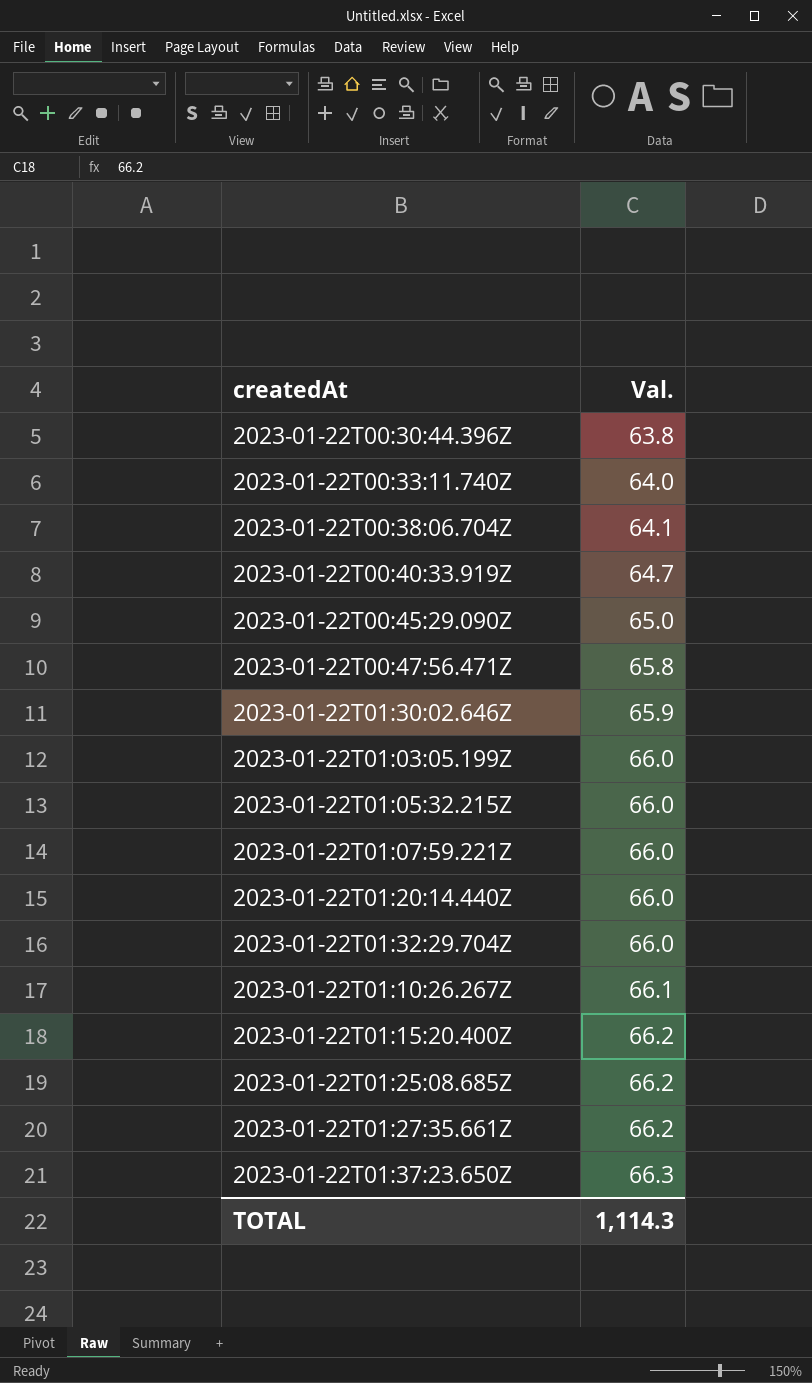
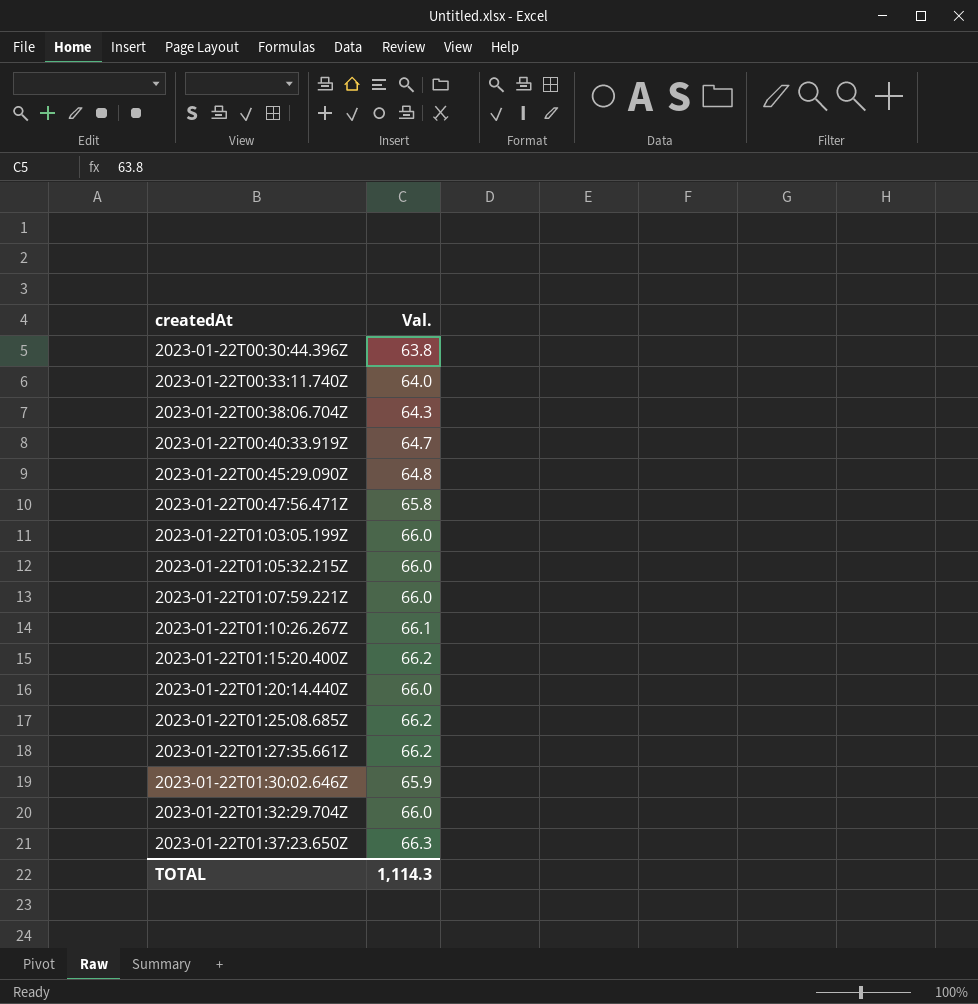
row order: Val. ascending -> createdAt ascending
2023-01-22T00:38:06.704Z | Val.: 64.1 -> 64.3
2023-01-22T00:45:29.090Z | Val.: 65.0 -> 64.8

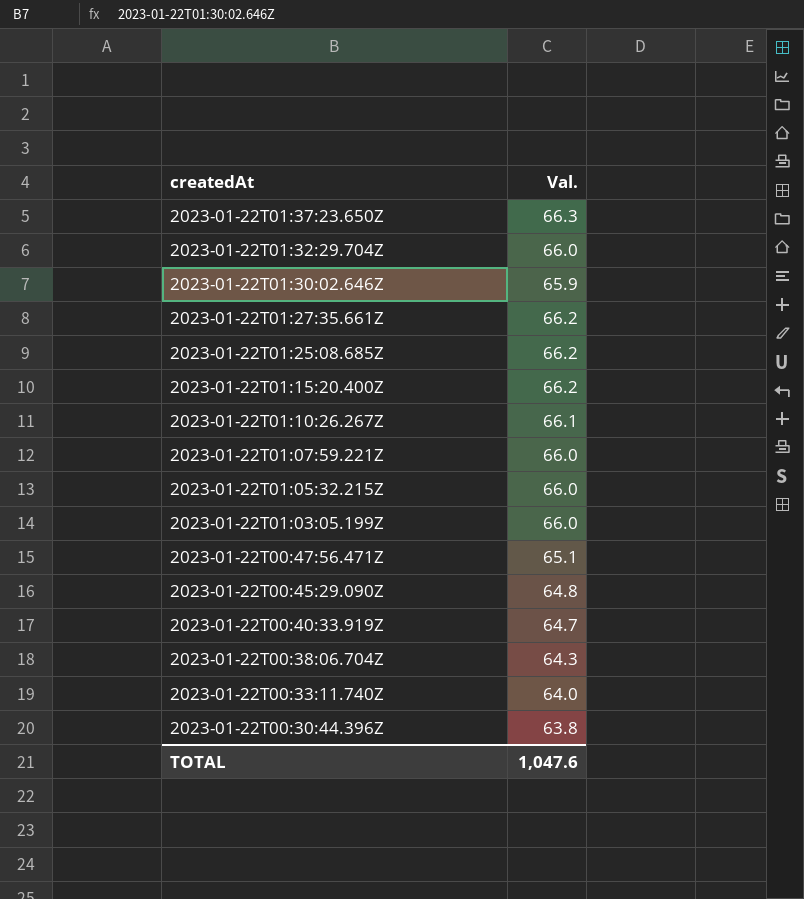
row order: createdAt ascending -> createdAt descending
row 2023-01-22T01:20:14.440Z: 66.0 -> none
2023-01-22T00:47:56.471Z | Val.: 65.8 -> 65.1
TOTAL | Val.: 1,114.3 -> 1,047.6

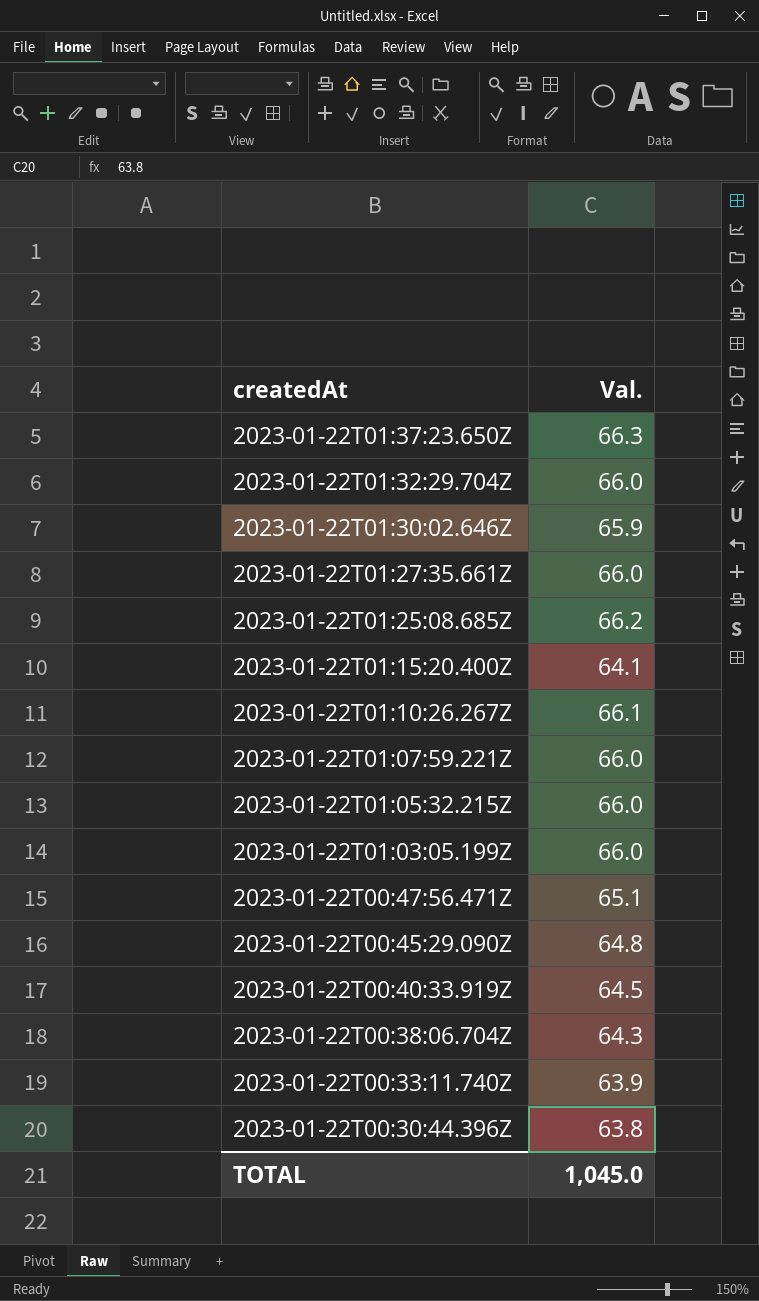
2023-01-22T01:27:35.661Z | Val.: 66.2 -> 66.0
2023-01-22T01:15:20.400Z | Val.: 66.2 -> 64.1
2023-01-22T00:40:33.919Z | Val.: 64.7 -> 64.5
2023-01-22T00:33:11.740Z | Val.: 64.0 -> 63.9
TOTAL | Val.: 1,047.6 -> 1,045.0

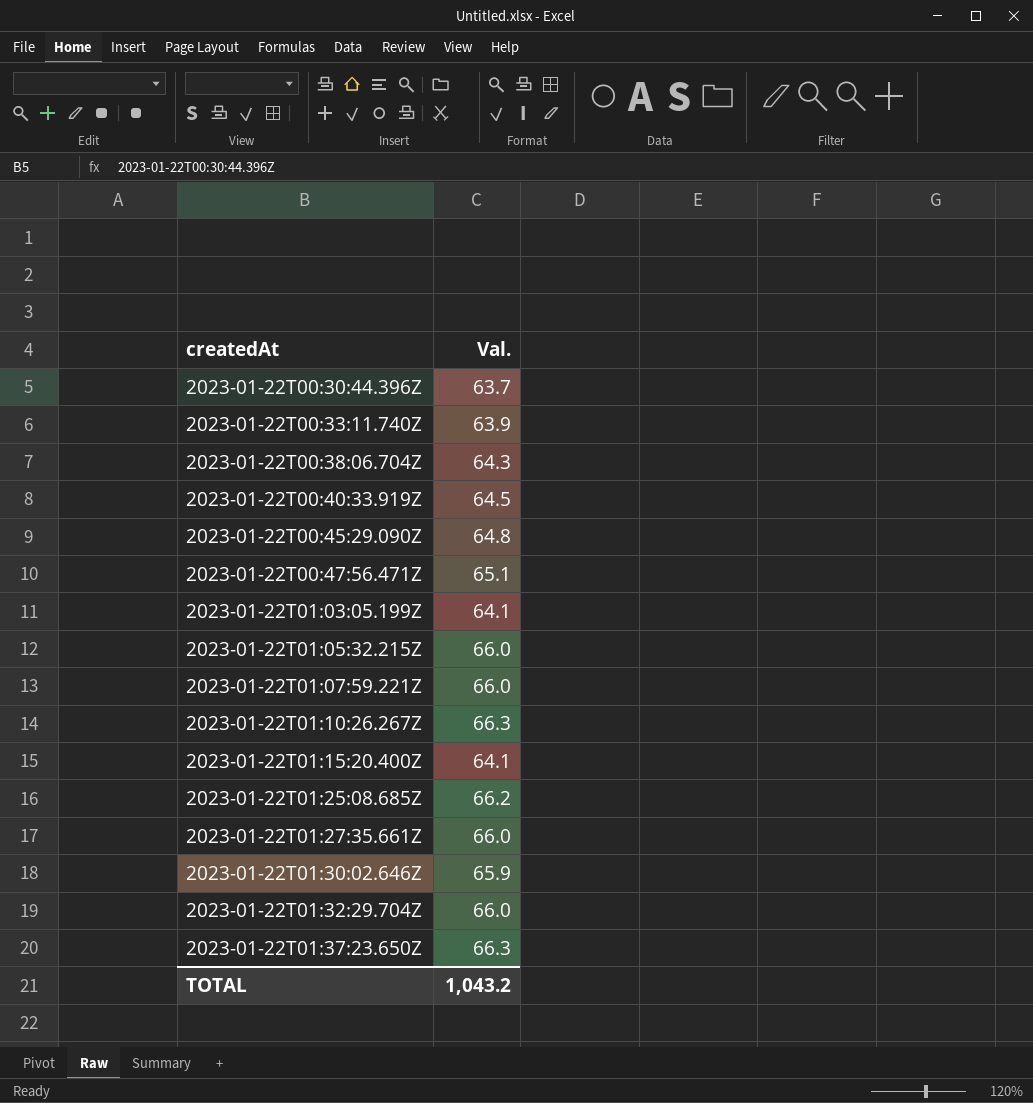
row order: createdAt descending -> createdAt ascending
2023-01-22T00:30:44.396Z | Val.: 63.8 -> 63.7
2023-01-22T01:03:05.199Z | Val.: 66.0 -> 64.1
2023-01-22T01:10:26.267Z | Val.: 66.1 -> 66.3
TOTAL | Val.: 1,045.0 -> 1,043.2

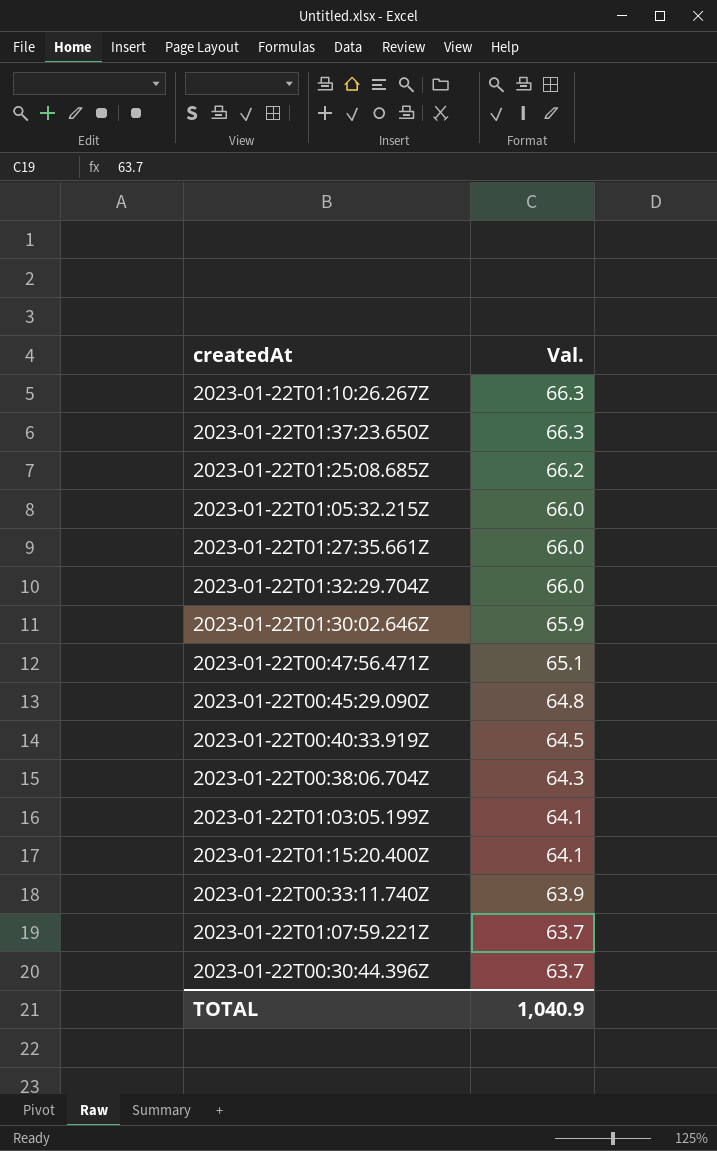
row order: createdAt ascending -> Val. descending
2023-01-22T01:07:59.221Z | Val.: 66.0 -> 63.7
TOTAL | Val.: 1,043.2 -> 1,040.9

